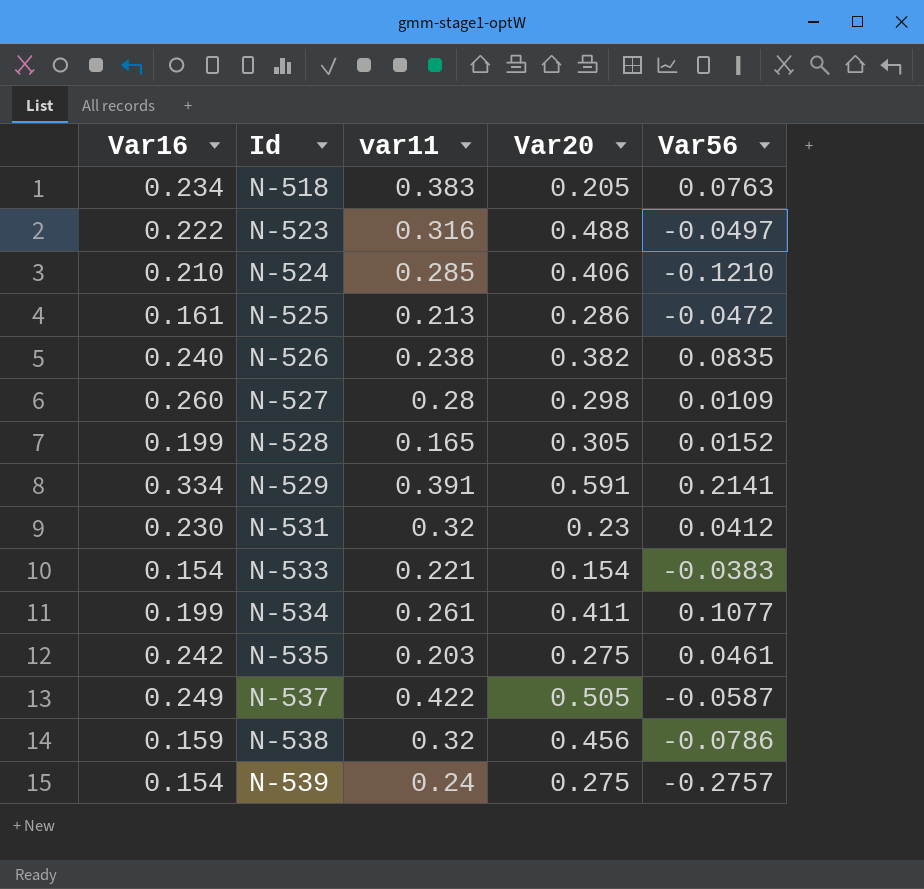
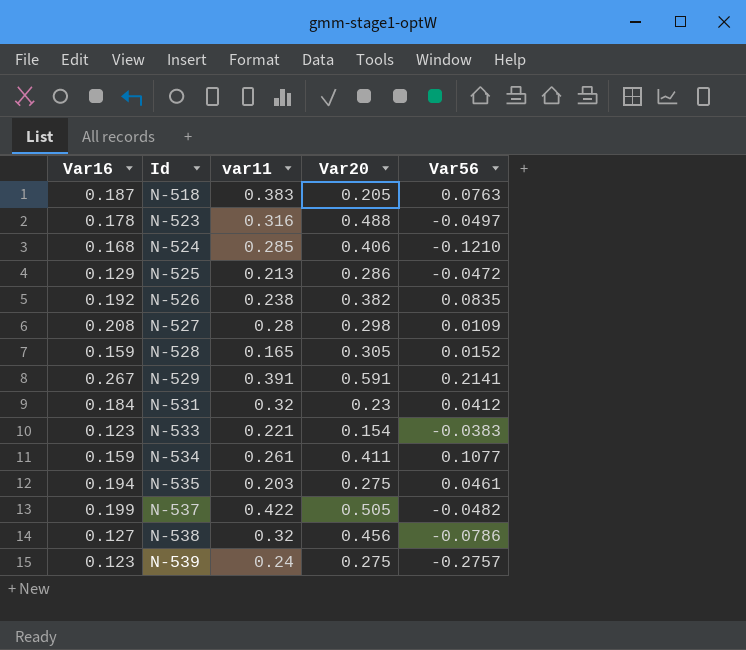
N-518 | Var16: 0.234 -> 0.187
N-523 | Var16: 0.222 -> 0.178
N-524 | Var16: 0.210 -> 0.168
N-525 | Var16: 0.161 -> 0.129
N-526 | Var16: 0.240 -> 0.192
N-527 | Var16: 0.260 -> 0.208
N-528 | Var16: 0.199 -> 0.159
N-529 | Var16: 0.334 -> 0.267
N-531 | Var16: 0.230 -> 0.184
N-533 | Var16: 0.154 -> 0.123
N-534 | Var16: 0.199 -> 0.159
N-535 | Var16: 0.242 -> 0.194
N-537 | Var16: 0.249 -> 0.199
N-537 | Var56: -0.0587 -> -0.0482
N-538 | Var16: 0.159 -> 0.127
N-539 | Var16: 0.154 -> 0.123

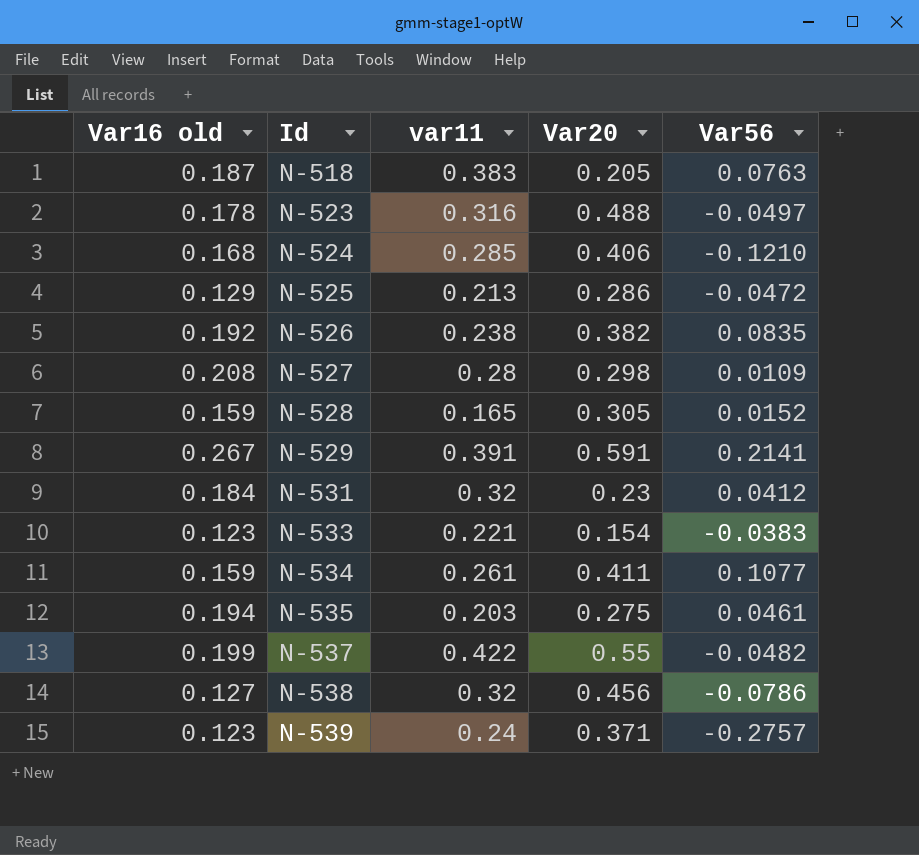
column name: Var16 -> Var16 old
N-537 | Var20: 0.505 -> 0.55
N-539 | Var20: 0.275 -> 0.371

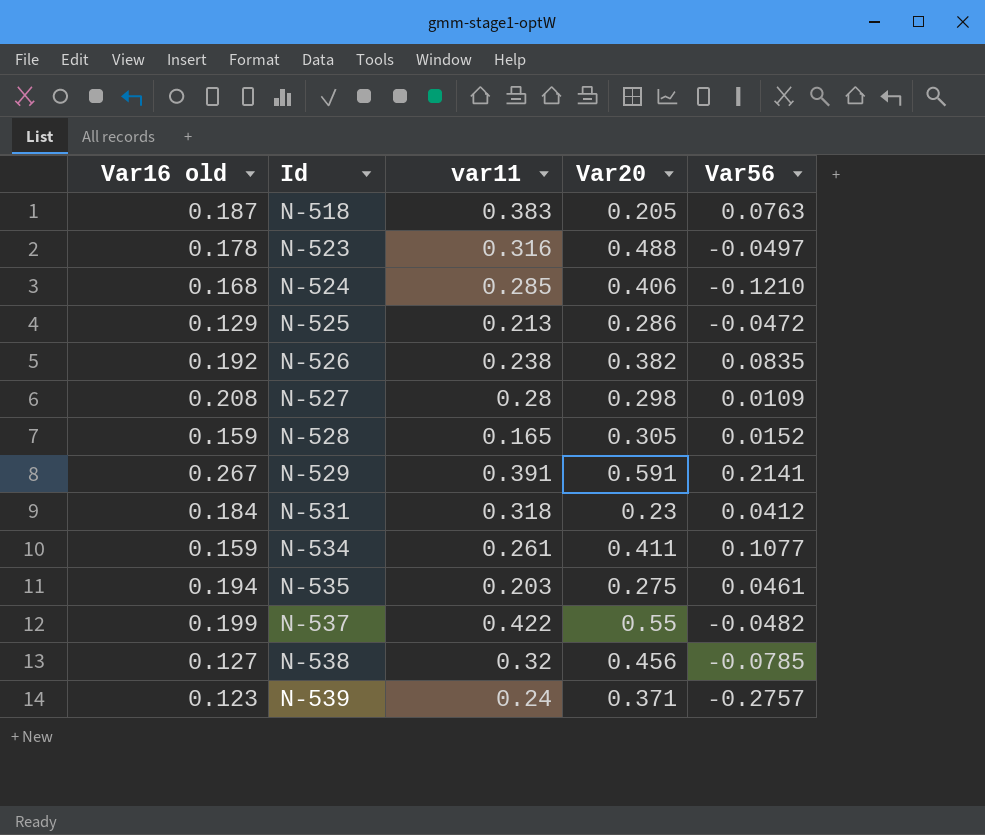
row N-533: 0.123 | 0.221 | 0.154 | -0.0383 -> none
N-531 | var11: 0.32 -> 0.318
N-538 | Var56: -0.0786 -> -0.0785

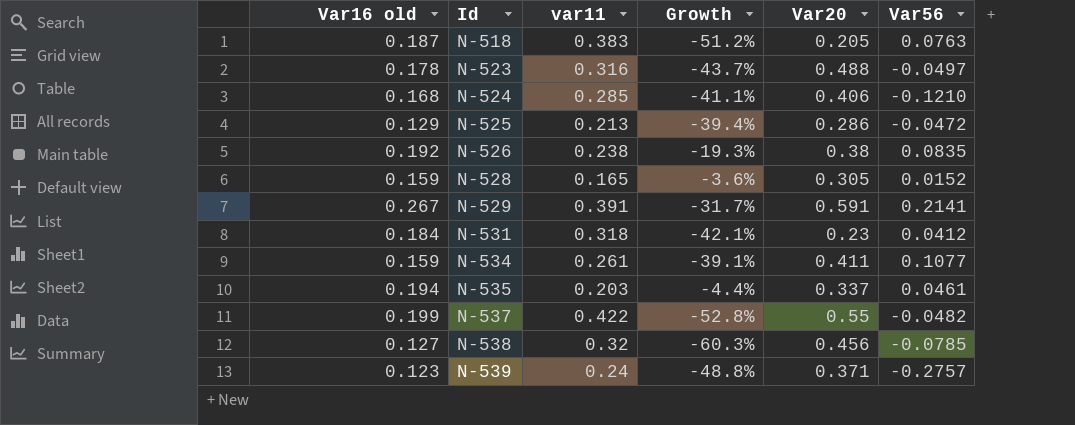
column Growth | formula: none -> ([Var16 old] - [var11]) / [var11]
row N-527: 0.208 | 0.28 | 0.298 | 0.0109 -> none
N-526 | Var20: 0.382 -> 0.38
N-535 | Var20: 0.275 -> 0.337

